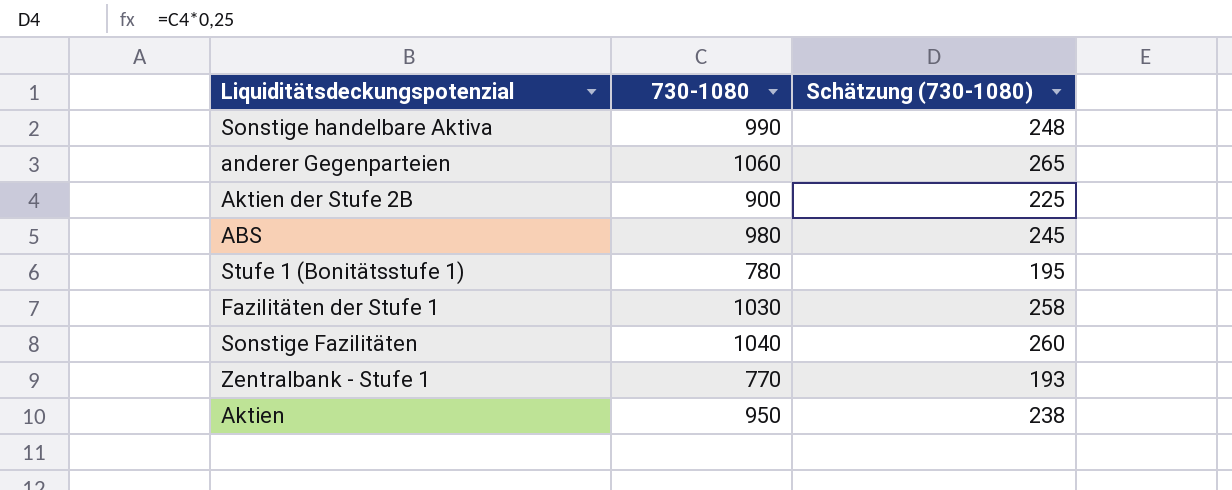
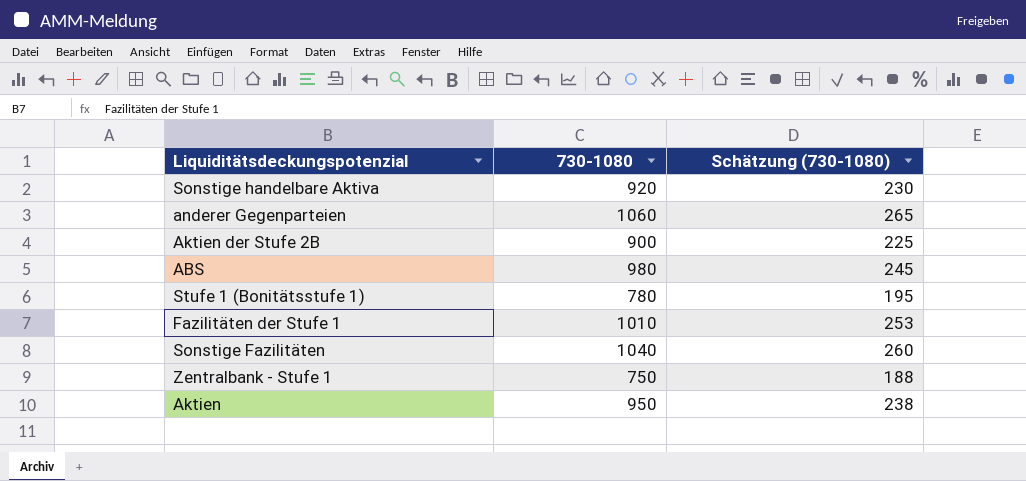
Sonstige handelbare Aktiva | 730-1080: 990 -> 920
Sonstige handelbare Aktiva | Schätzung (730-1080): 248 -> 230
Fazilitäten der Stufe 1 | 730-1080: 1030 -> 1010
Fazilitäten der Stufe 1 | Schätzung (730-1080): 258 -> 253
Zentralbank - Stufe 1 | 730-1080: 770 -> 750
Zentralbank - Stufe 1 | Schätzung (730-1080): 193 -> 188

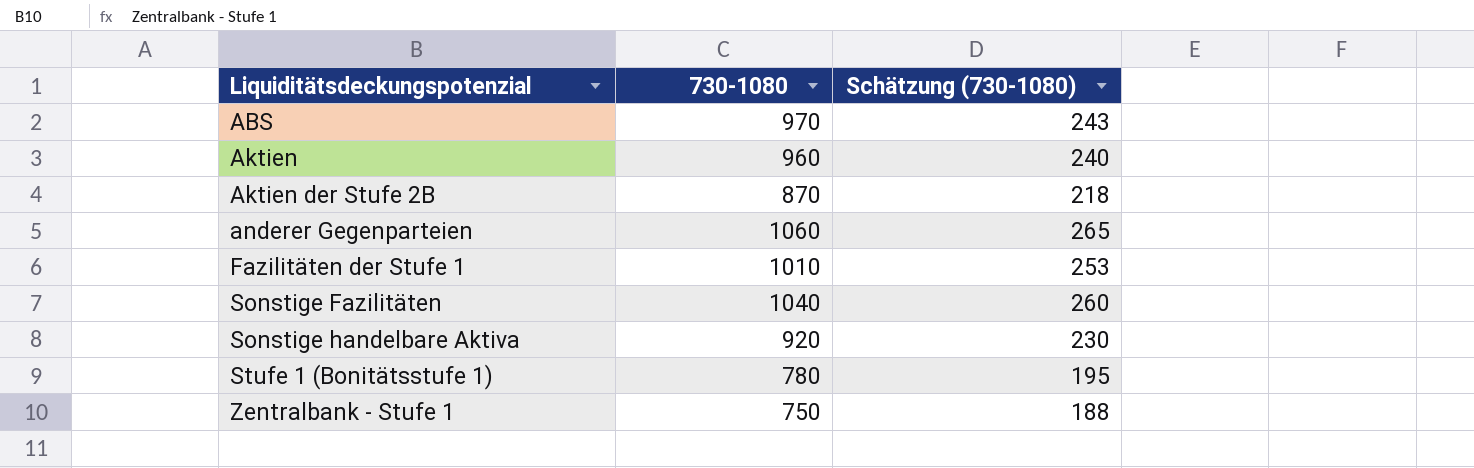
row order: none -> Liquiditätsdeckungspotenzial ascending
ABS | 730-1080: 980 -> 970
ABS | Schätzung (730-1080): 245 -> 243
Aktien | 730-1080: 950 -> 960
Aktien | Schätzung (730-1080): 238 -> 240
Aktien der Stufe 2B | 730-1080: 900 -> 870
Aktien der Stufe 2B | Schätzung (730-1080): 225 -> 218

